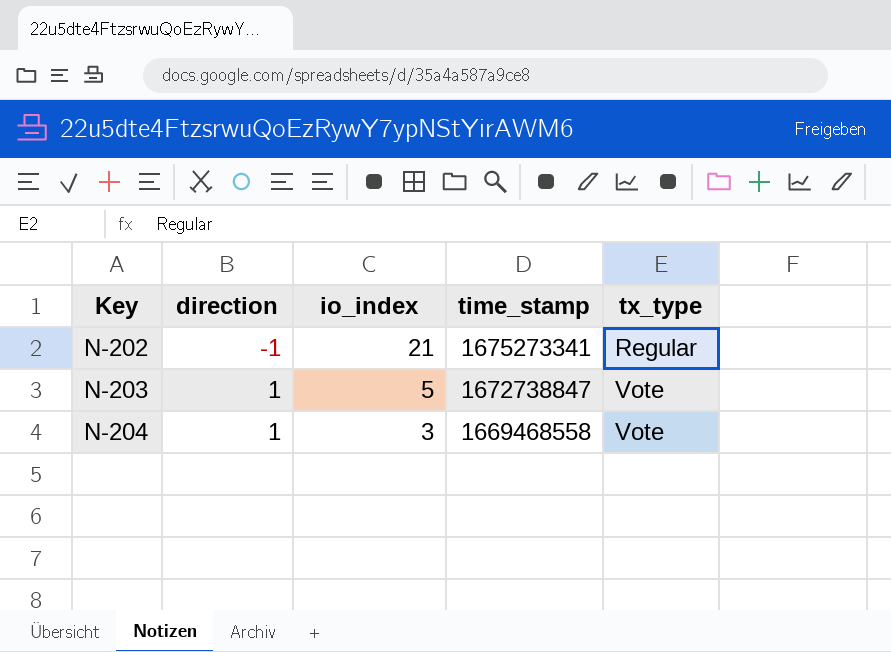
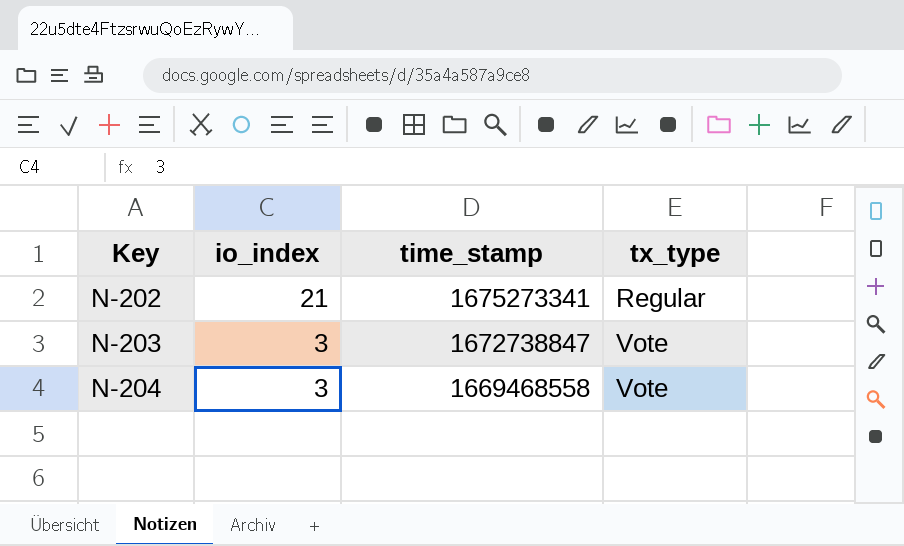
column direction | position: 2 -> none
N-203 | io_index: 5 -> 3

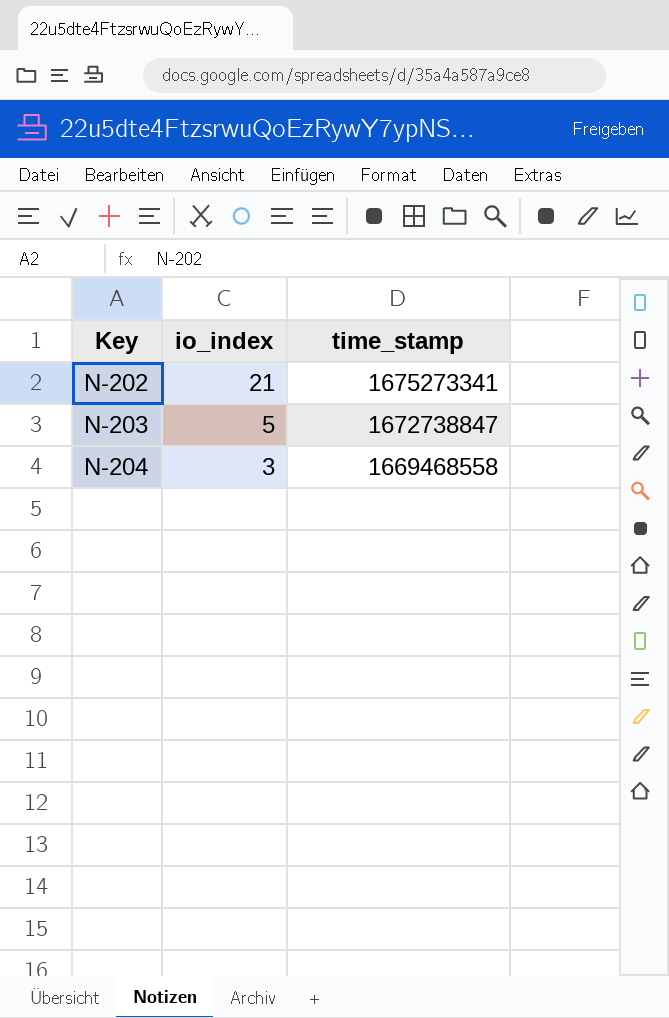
column tx_type | position: 4 -> none
N-203 | io_index: 3 -> 5

